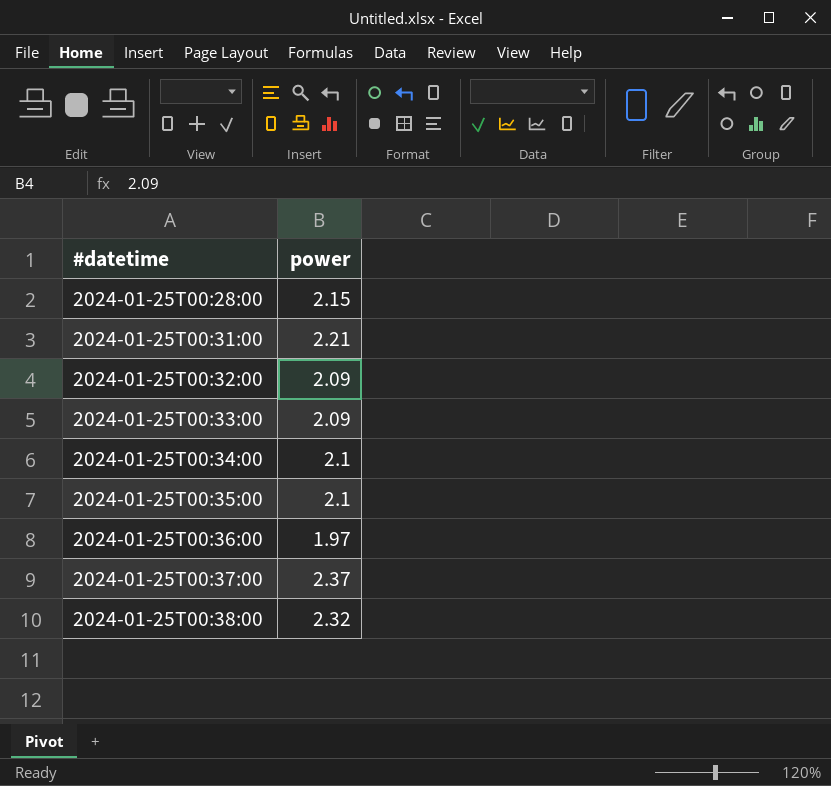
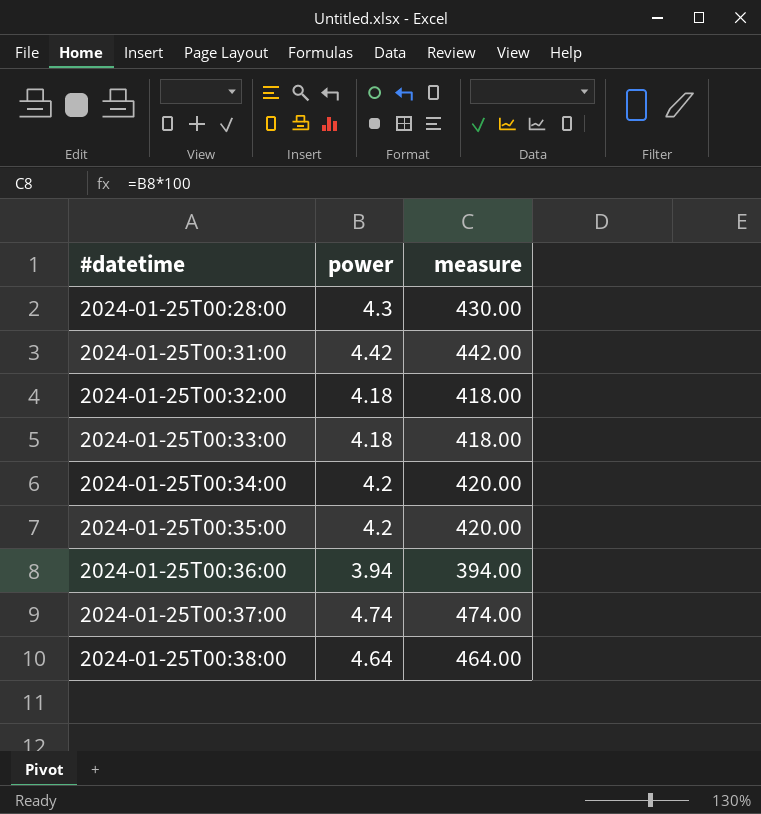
column measure | formula: none -> [power] * 100
2024-01-25T00:28:00 | power: 2.15 -> 4.3
2024-01-25T00:31:00 | power: 2.21 -> 4.42
2024-01-25T00:32:00 | power: 2.09 -> 4.18
2024-01-25T00:33:00 | power: 2.09 -> 4.18
2024-01-25T00:34:00 | power: 2.1 -> 4.2
2024-01-25T00:35:00 | power: 2.1 -> 4.2
2024-01-25T00:36:00 | power: 1.97 -> 3.94
2024-01-25T00:37:00 | power: 2.37 -> 4.74
2024-01-25T00:38:00 | power: 2.32 -> 4.64

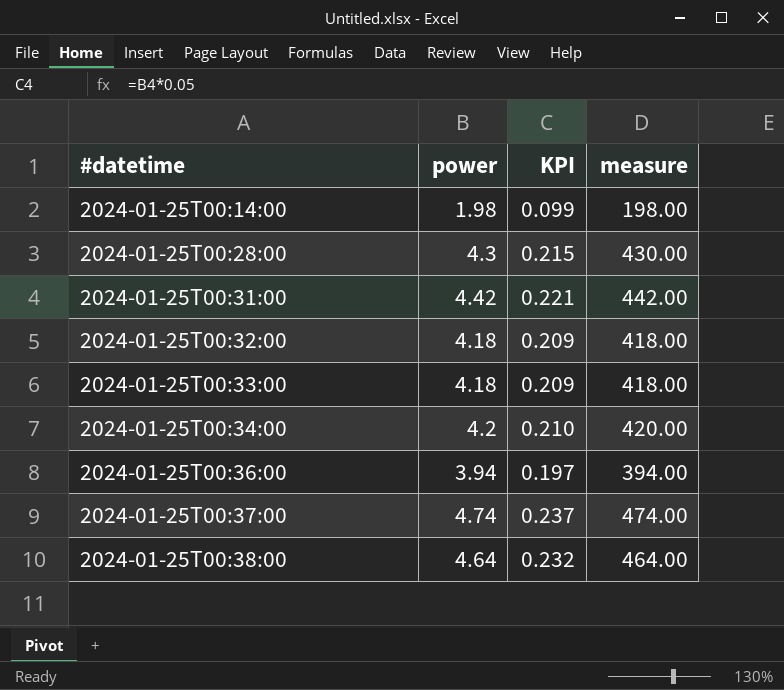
column KPI | formula: none -> [power] * 0.05
row 2024-01-25T00:35:00: 4.2 | 420.00 -> none
row 2024-01-25T00:14:00: none -> 1.98 | 0.099 | 198.00

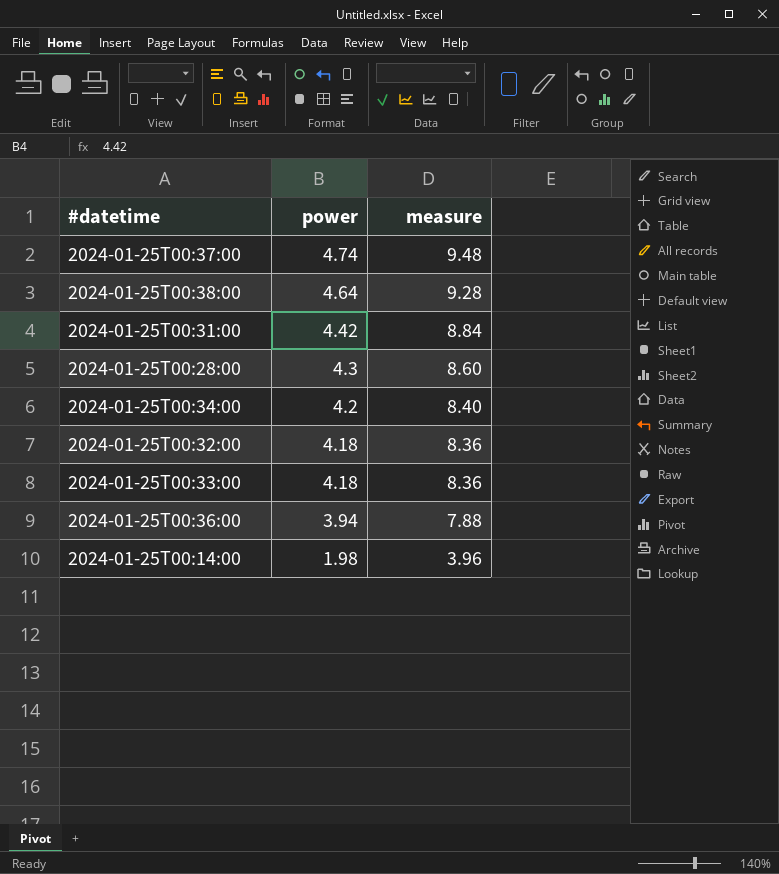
row order: #datetime ascending -> power descending
column KPI | formula: [power] * 0.05 -> none
column measure | formula: [power] * 100 -> [power] * 2

